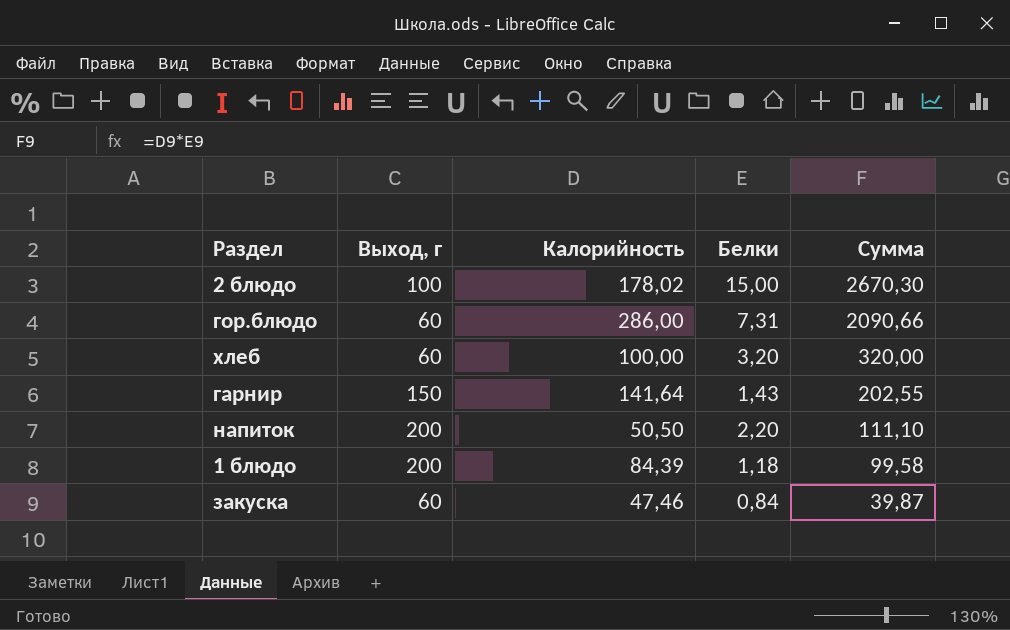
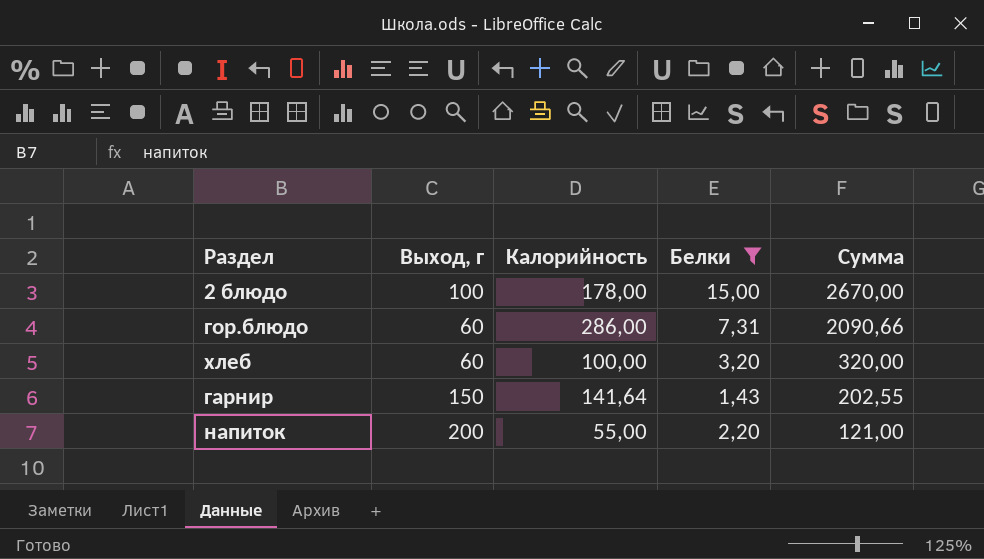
filter: none -> Белки >= 1,43
2 блюдо | Калорийность: 178,02 -> 178,00
2 блюдо | Сумма: 2670,30 -> 2670,00
напиток | Калорийность: 50,50 -> 55,00
напиток | Сумма: 111,10 -> 121,00

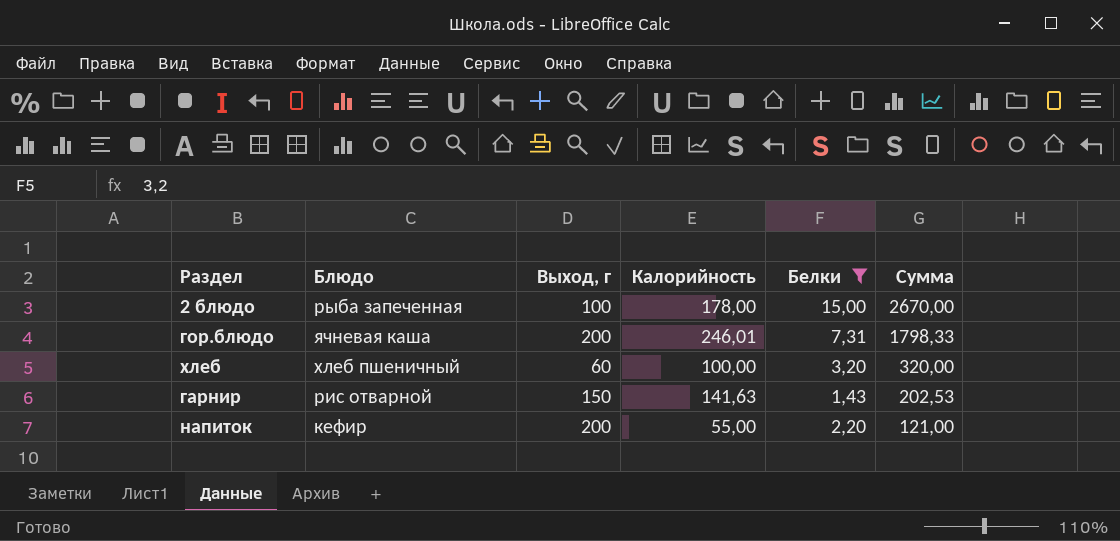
column Блюдо | position: none -> 2
гор.блюдо | Выход, г: 60 -> 200
гор.блюдо | Калорийность: 286,00 -> 246,01
гор.блюдо | Сумма: 2090,66 -> 1798,33
гарнир | Калорийность: 141,64 -> 141,63
гарнир | Сумма: 202,55 -> 202,53

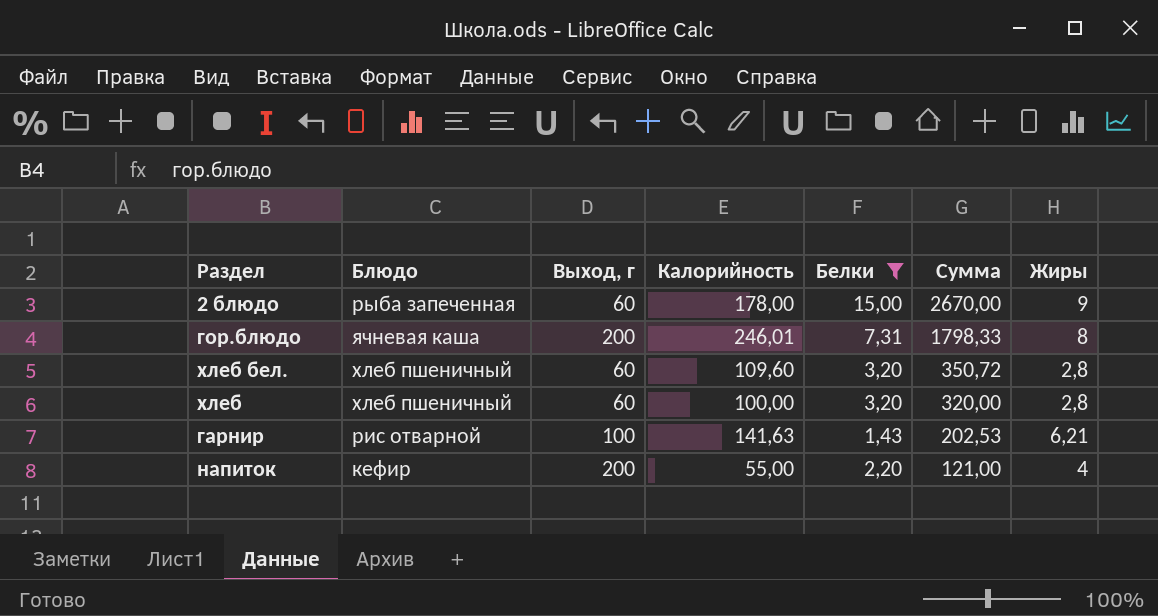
column Жиры | position: none -> 7
2 блюдо | Выход, г: 100 -> 60
row хлеб бел.: none -> хлеб пшеничный | 60 | 109,60 | 3,20 | 350,72 | 2,8
гарнир | Выход, г: 150 -> 100

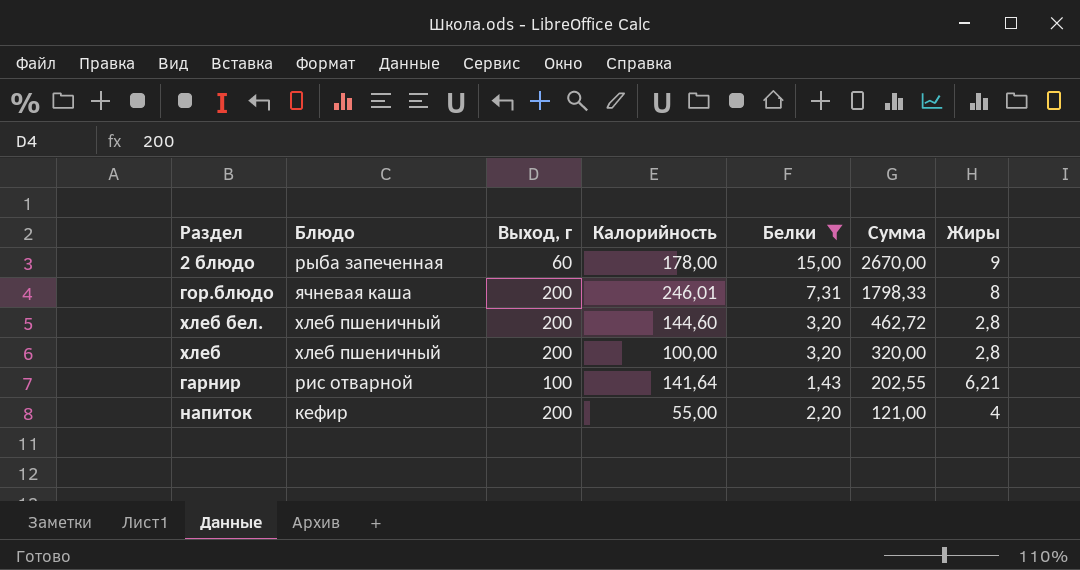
хлеб бел. | Выход, г: 60 -> 200
хлеб бел. | Калорийность: 109,60 -> 144,60
хлеб бел. | Сумма: 350,72 -> 462,72
хлеб | Выход, г: 60 -> 200
гарнир | Калорийность: 141,63 -> 141,64
гарнир | Сумма: 202,53 -> 202,55

